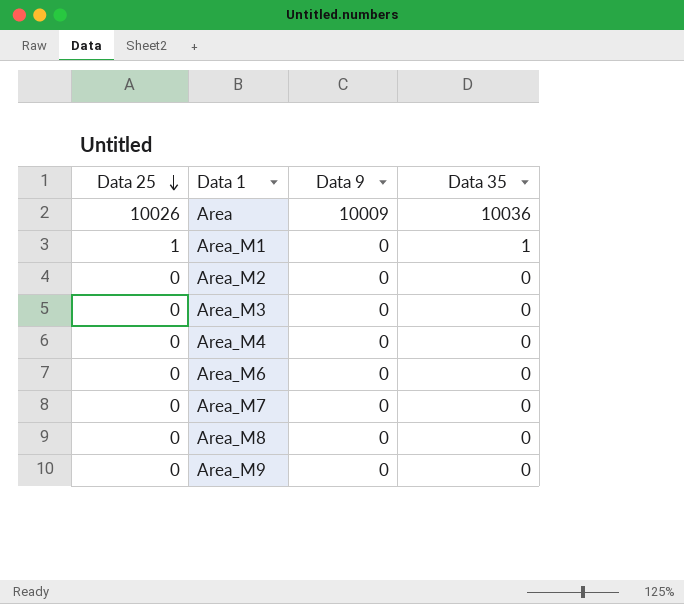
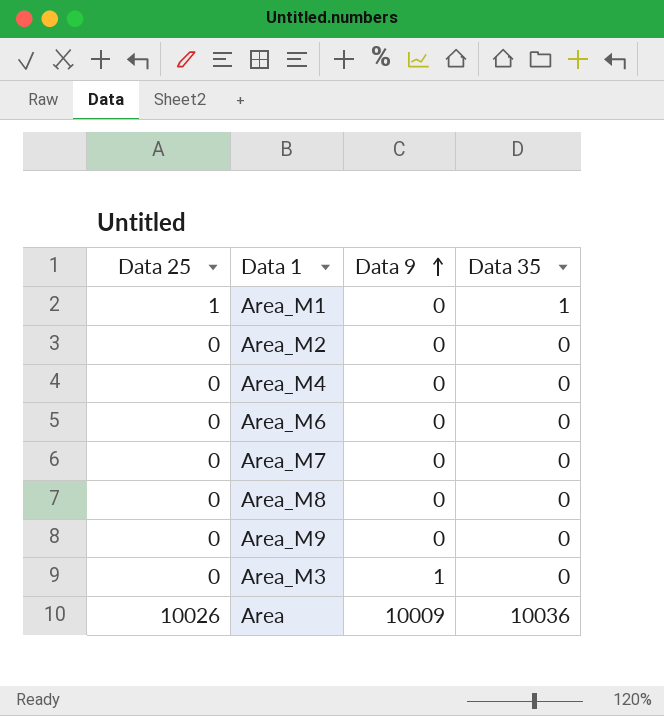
row order: Data 25 descending -> Data 9 ascending
Area_M3 | Data 9: 0 -> 1

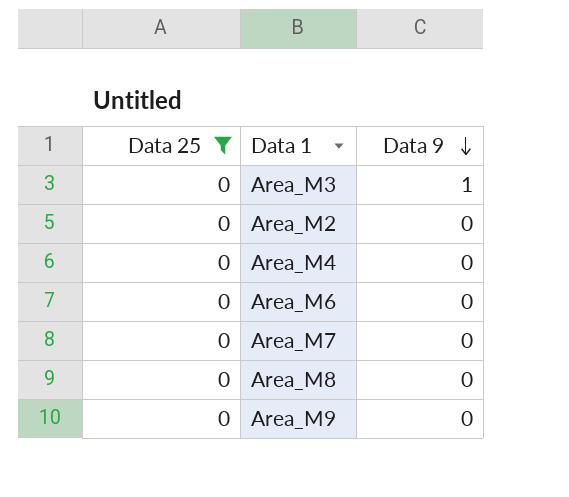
filter: none -> Data 25 = 0
row order: Data 9 ascending -> Data 9 descending
column Data 35 | position: 4 -> none

